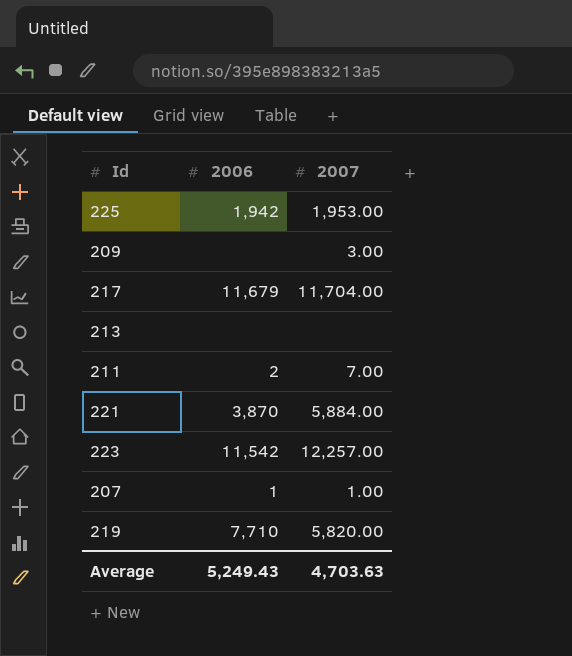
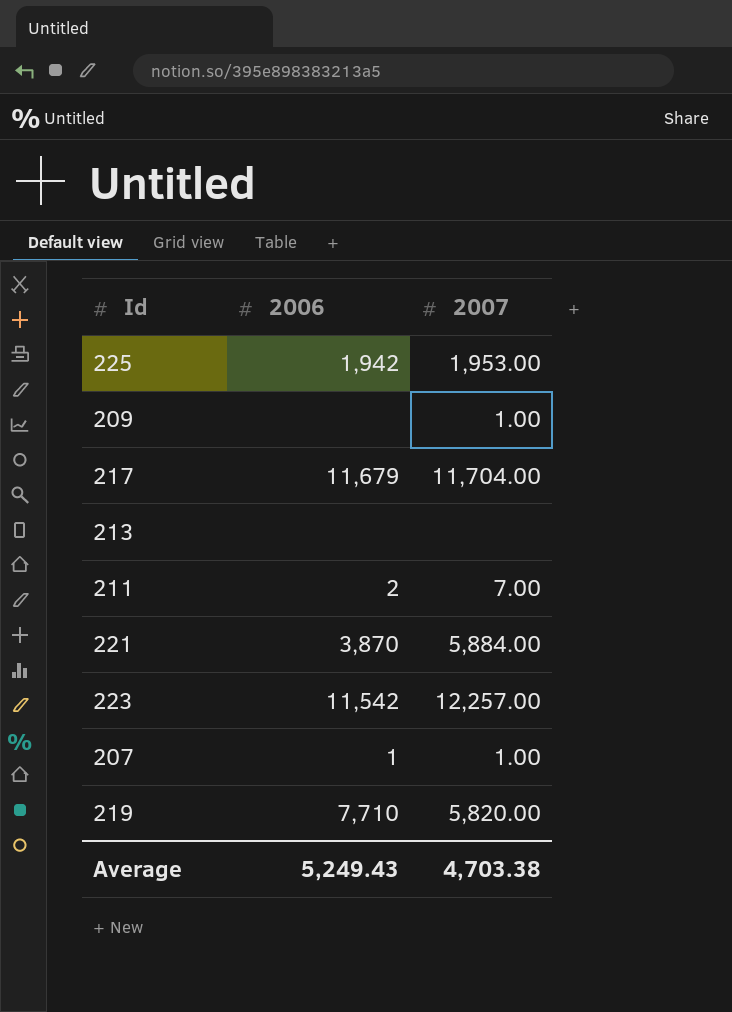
209 | 2007: 3.00 -> 1.00
Average | 2007: 4,703.63 -> 4,703.38

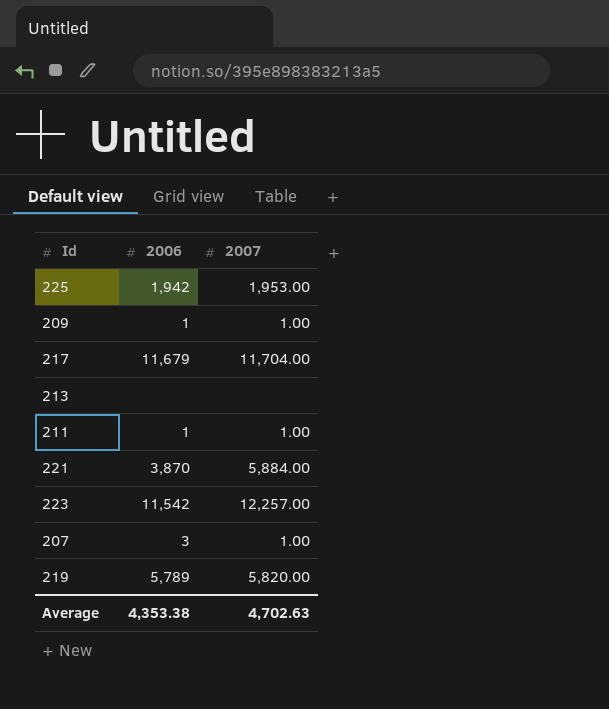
209 | 2006: none -> 1
211 | 2006: 2 -> 1
211 | 2007: 7.00 -> 1.00
207 | 2006: 1 -> 3
219 | 2006: 7,710 -> 5,789
Average | 2006: 5,249.43 -> 4,353.38
Average | 2007: 4,703.38 -> 4,702.63

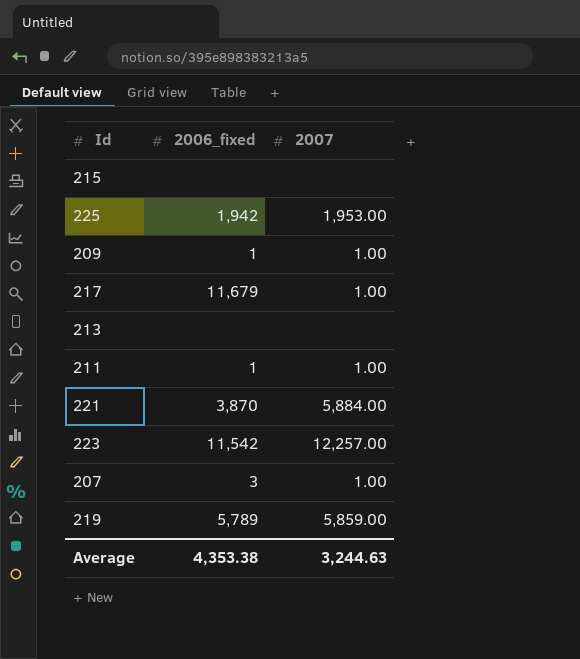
column name: 2006 -> 2006_fixed
row 215: none -> none | none
217 | 2007: 11,704.00 -> 1.00
219 | 2007: 5,820.00 -> 5,859.00
Average | 2007: 4,702.63 -> 3,244.63

